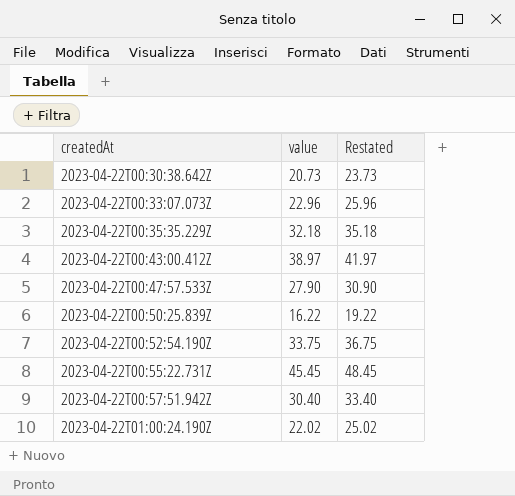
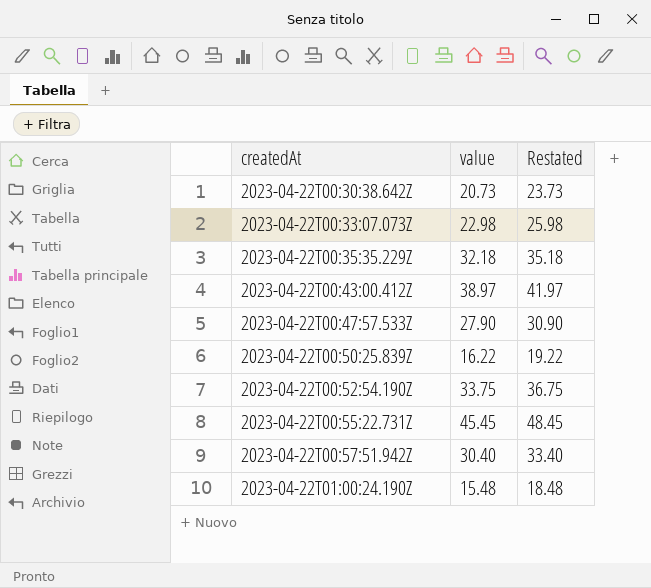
2023-04-22T00:33:07.073Z | value: 22.96 -> 22.98
2023-04-22T00:33:07.073Z | Restated: 25.96 -> 25.98
2023-04-22T01:00:24.190Z | value: 22.02 -> 15.48
2023-04-22T01:00:24.190Z | Restated: 25.02 -> 18.48

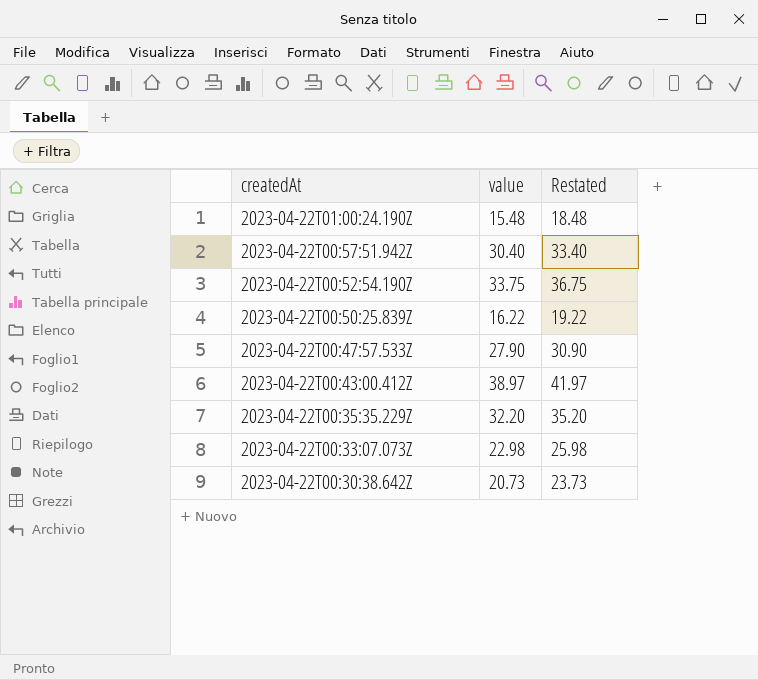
row order: createdAt ascending -> createdAt descending
row 2023-04-22T00:55:22.731Z: 45.45 | 48.45 -> none
2023-04-22T00:35:35.229Z | value: 32.18 -> 32.20
2023-04-22T00:35:35.229Z | Restated: 35.18 -> 35.20

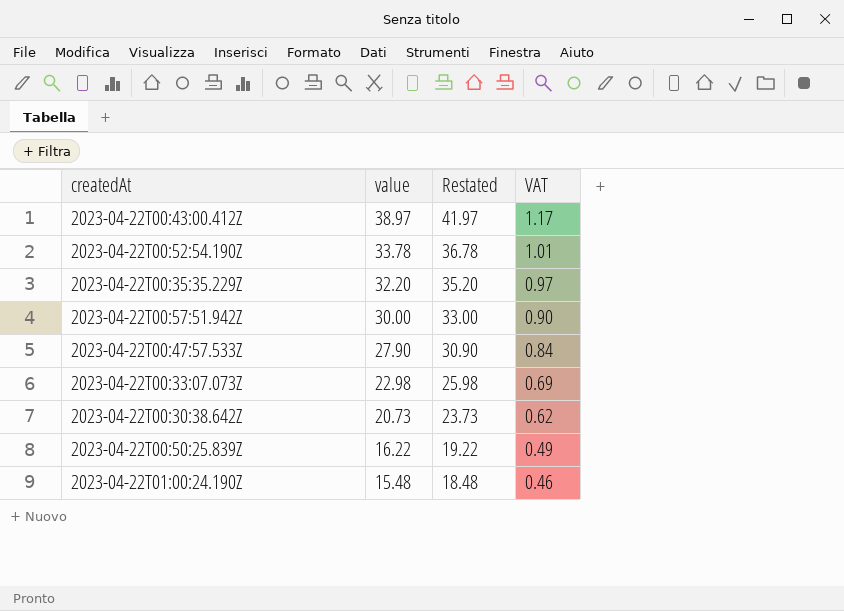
row order: createdAt descending -> value descending
column VAT | formula: none -> [value] * 0.03
2023-04-22T00:52:54.190Z | value: 33.75 -> 33.78
2023-04-22T00:52:54.190Z | Restated: 36.75 -> 36.78
2023-04-22T00:57:51.942Z | value: 30.40 -> 30.00
2023-04-22T00:57:51.942Z | Restated: 33.40 -> 33.00

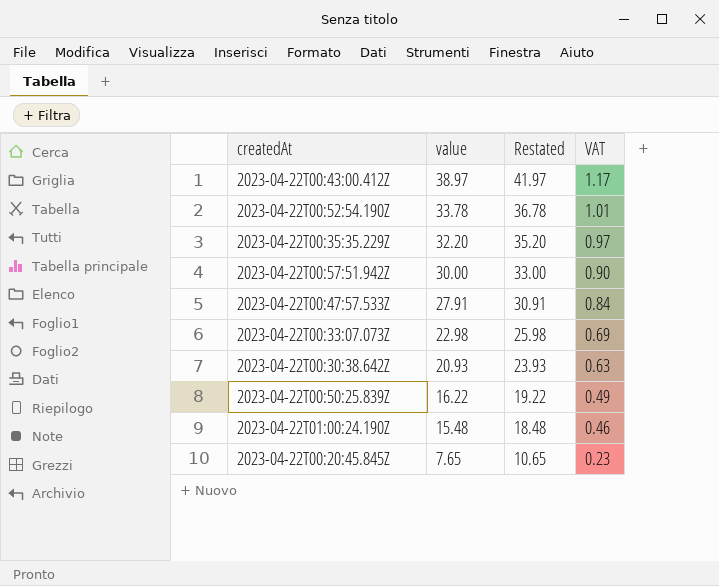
2023-04-22T00:47:57.533Z | value: 27.90 -> 27.91
2023-04-22T00:47:57.533Z | Restated: 30.90 -> 30.91
2023-04-22T00:30:38.642Z | value: 20.73 -> 20.93
2023-04-22T00:30:38.642Z | Restated: 23.73 -> 23.93
2023-04-22T00:30:38.642Z | VAT: 0.62 -> 0.63
row 2023-04-22T00:20:45.845Z: none -> 7.65 | 10.65 | 0.23

